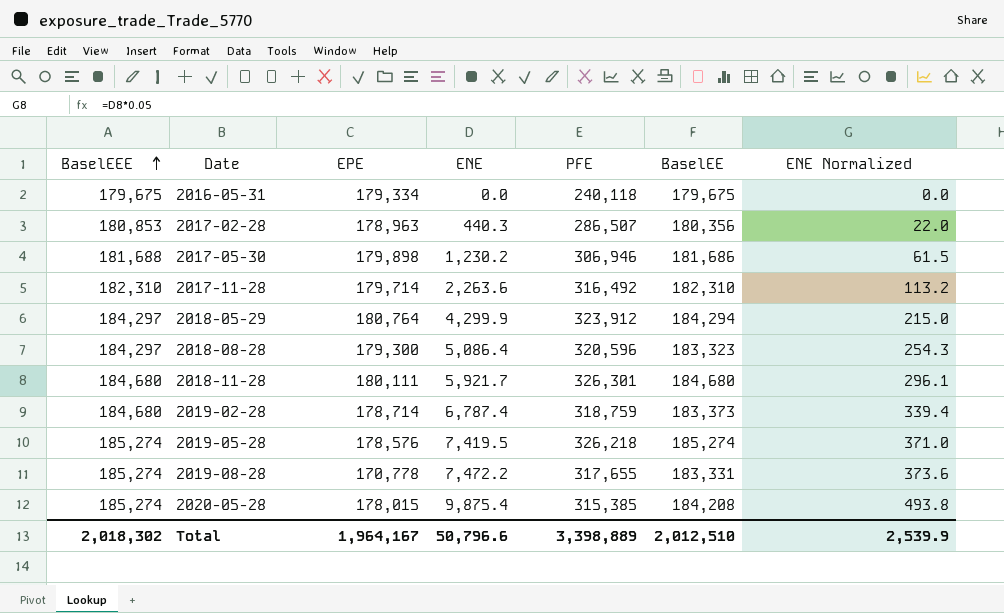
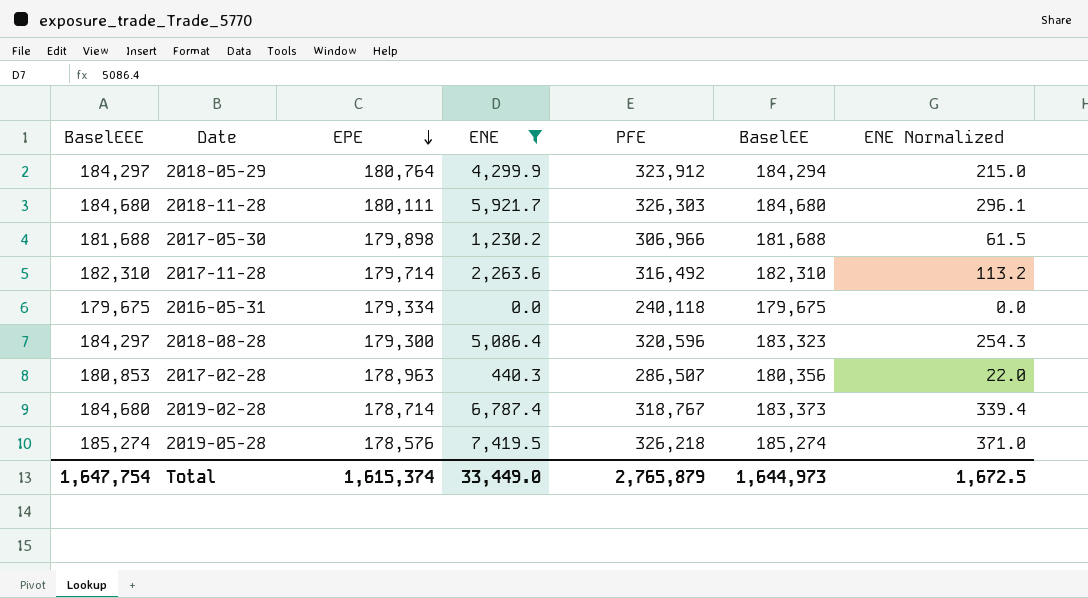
filter: none -> ENE <= 7,419.5
row order: BaselEEE ascending -> EPE descending
2018-11-28 | PFE: 326,301 -> 326,303
2017-05-30 | PFE: 306,946 -> 306,966
2017-05-30 | BaselEE: 181,686 -> 181,688
2019-02-28 | PFE: 318,759 -> 318,767
Total | BaselEEE: 2,018,302 -> 1,647,754
Total | EPE: 1,964,167 -> 1,615,374
Total | ENE: 50,796.6 -> 33,449.0
Total | PFE: 3,398,889 -> 2,765,879
Total | BaselEE: 2,012,510 -> 1,644,973
Total | ENE Normalized: 2,539.9 -> 1,672.5

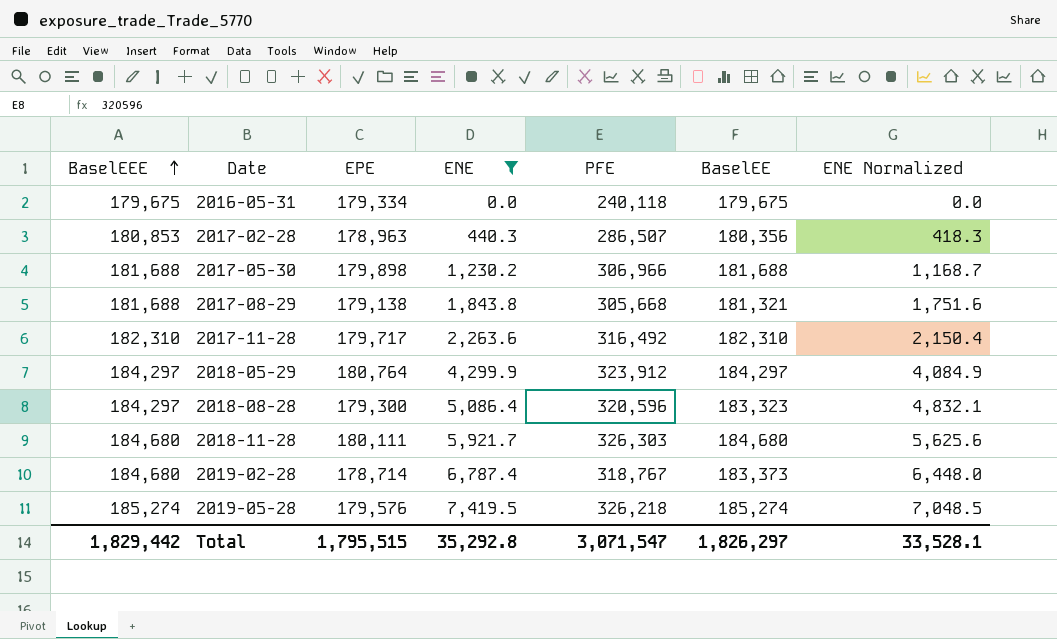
row order: EPE descending -> BaselEEE ascending
column ENE Normalized | formula: [ENE] * 0.05 -> [ENE] * 0.95
row 2017-08-29: none -> 181,688 | 179,138 | 1,843.8 | 305,668 | 181,321 | 1,751.6
2017-11-28 | EPE: 179,714 -> 179,717
2018-05-29 | BaselEE: 184,294 -> 184,297
2019-05-28 | EPE: 178,576 -> 179,576
Total | BaselEEE: 1,647,754 -> 1,829,442
Total | EPE: 1,615,374 -> 1,795,515
Total | ENE: 33,449.0 -> 35,292.8
Total | PFE: 2,765,879 -> 3,071,547
Total | BaselEE: 1,644,973 -> 1,826,297
Total | ENE Normalized: 1,672.5 -> 33,528.1

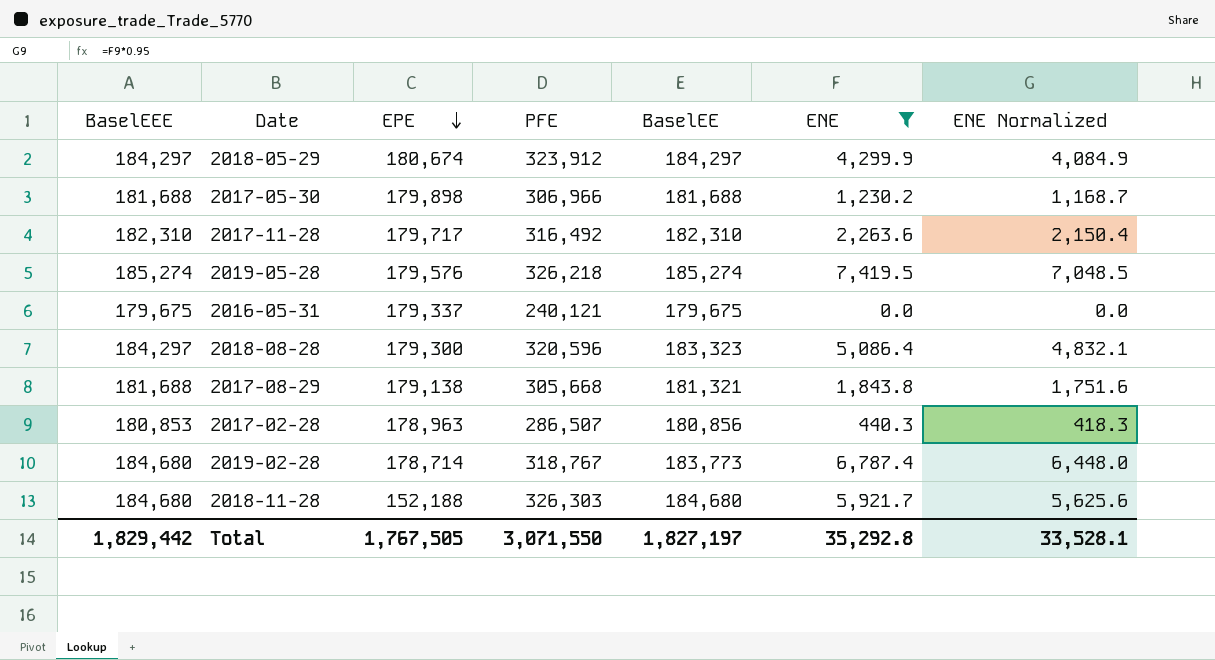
row order: BaselEEE ascending -> EPE descending
column ENE | position: 4 -> 6
2018-05-29 | EPE: 180,764 -> 180,674
2016-05-31 | EPE: 179,334 -> 179,337
2016-05-31 | PFE: 240,118 -> 240,121
2017-02-28 | BaselEE: 180,356 -> 180,856
2019-02-28 | BaselEE: 183,373 -> 183,773
2018-11-28 | EPE: 180,111 -> 152,188
Total | EPE: 1,795,515 -> 1,767,505
Total | PFE: 3,071,547 -> 3,071,550
Total | BaselEE: 1,826,297 -> 1,827,197

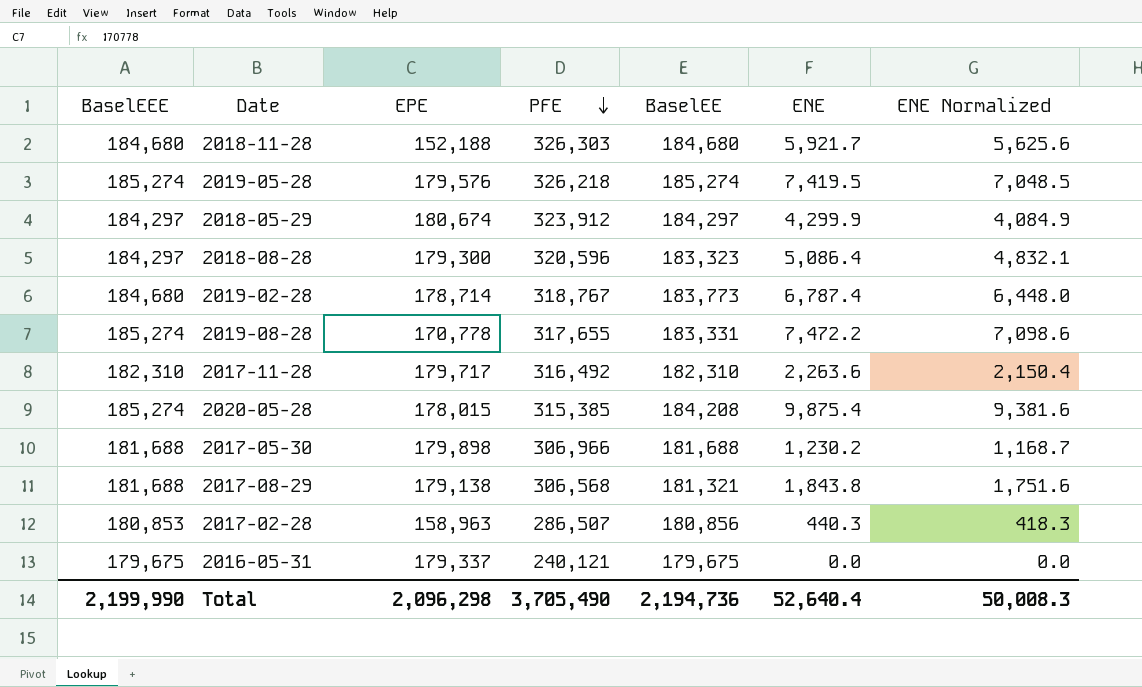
filter: ENE <= 7,419.5 -> none
row order: EPE descending -> PFE descending
2017-08-29 | PFE: 305,668 -> 306,568
2017-02-28 | EPE: 178,963 -> 158,963
Total | BaselEEE: 1,829,442 -> 2,199,990
Total | EPE: 1,767,505 -> 2,096,298
Total | PFE: 3,071,550 -> 3,705,490
Total | BaselEE: 1,827,197 -> 2,194,736
Total | ENE: 35,292.8 -> 52,640.4
Total | ENE Normalized: 33,528.1 -> 50,008.3

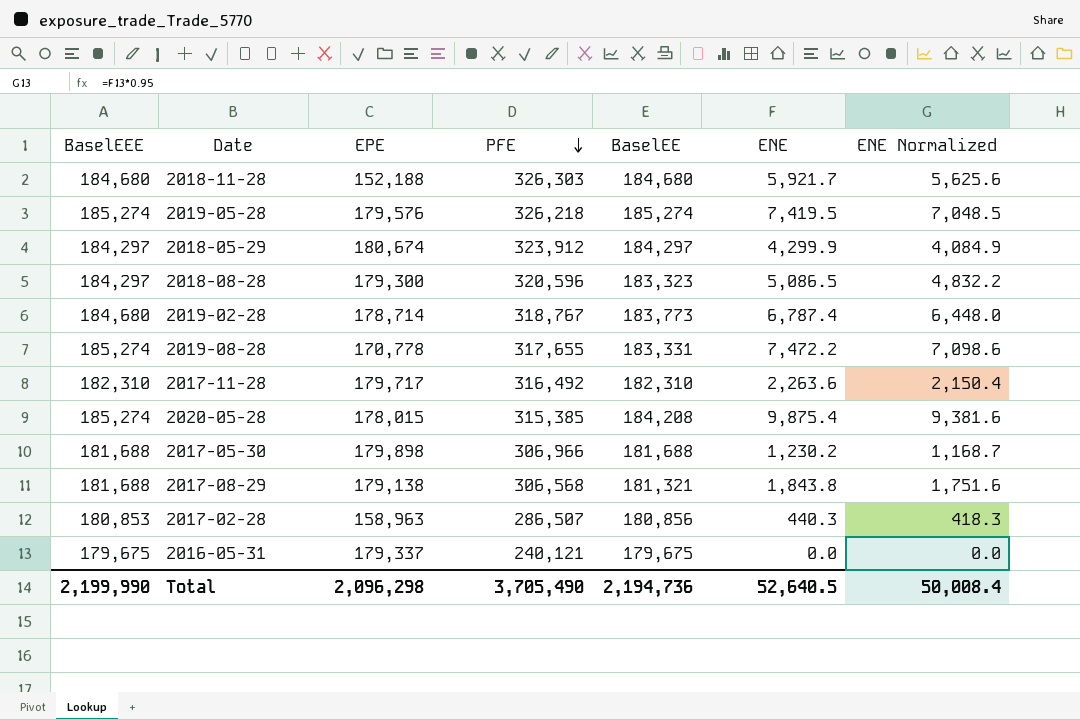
2018-08-28 | ENE: 5,086.4 -> 5,086.5
2018-08-28 | ENE Normalized: 4,832.1 -> 4,832.2
Total | ENE: 52,640.4 -> 52,640.5
Total | ENE Normalized: 50,008.3 -> 50,008.4

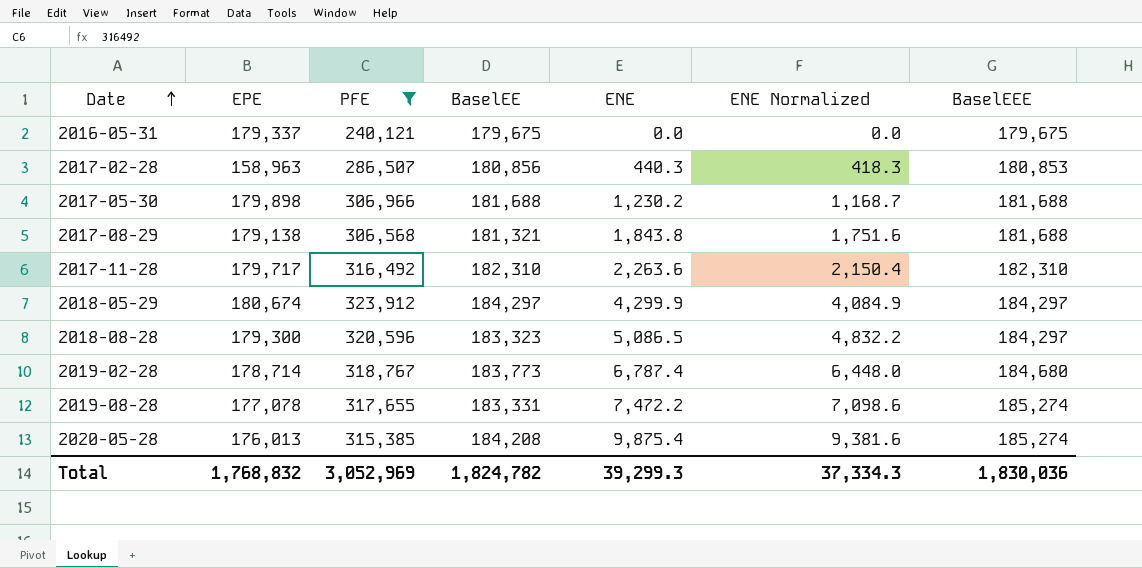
filter: none -> PFE <= 323,912
row order: PFE descending -> Date ascending
column BaselEEE | position: 1 -> 7
2019-08-28 | EPE: 170,778 -> 177,078
2020-05-28 | EPE: 178,015 -> 176,013
Total | EPE: 2,096,298 -> 1,768,832
Total | PFE: 3,705,490 -> 3,052,969
Total | BaselEE: 2,194,736 -> 1,824,782
Total | ENE: 52,640.5 -> 39,299.3
Total | ENE Normalized: 50,008.4 -> 37,334.3
Total | BaselEEE: 2,199,990 -> 1,830,036

